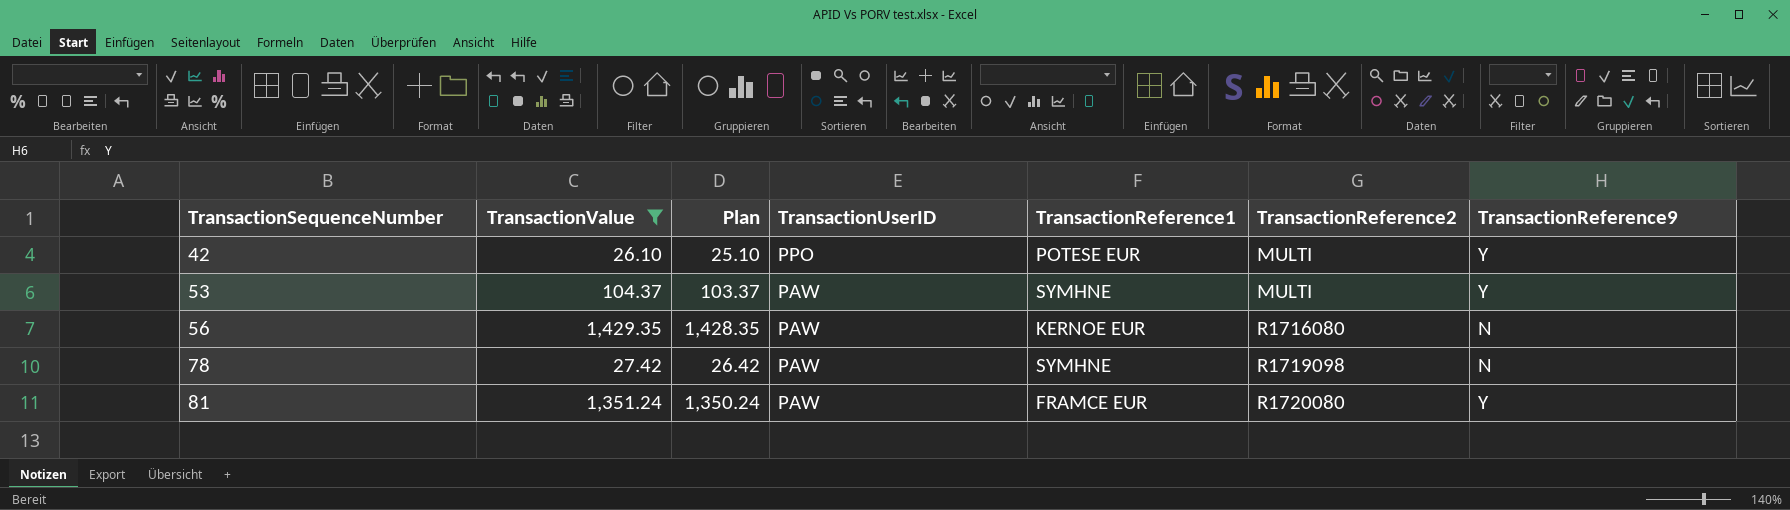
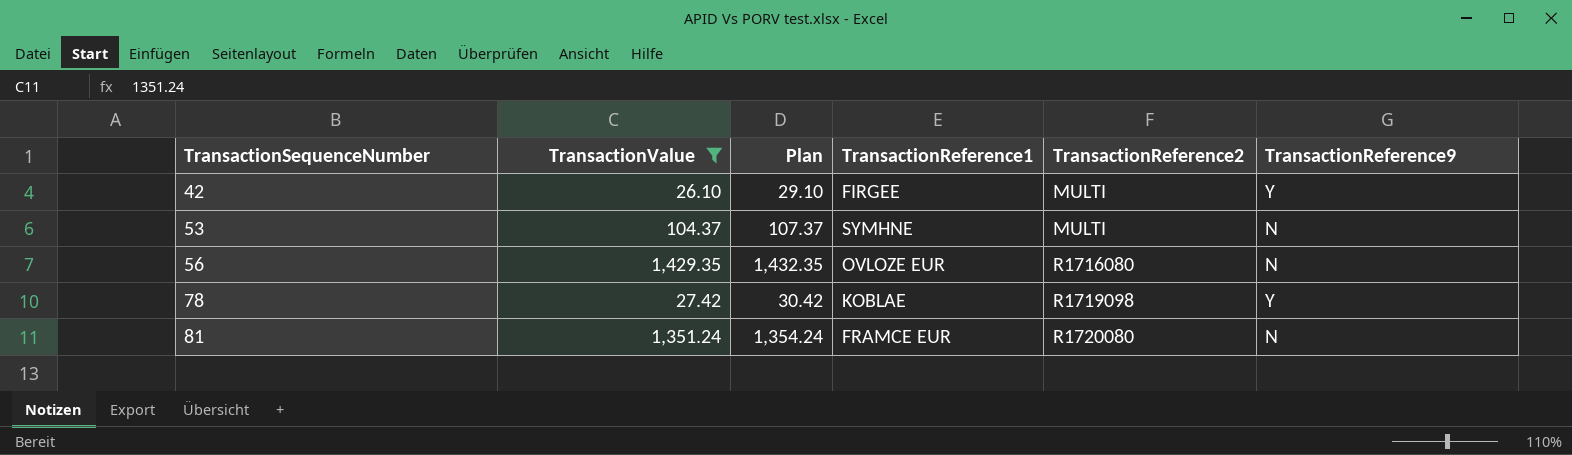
column TransactionUserID | position: 4 -> none
column Plan | formula: [TransactionValue] - 1 -> [TransactionValue] + 3
42 | TransactionReference1: POTESE EUR -> FIRGEE
53 | TransactionReference9: Y -> N
56 | TransactionReference1: KERNOE EUR -> OVLOZE EUR
78 | TransactionReference1: SYMHNE -> KOBLAE
78 | TransactionReference9: N -> Y
81 | TransactionReference9: Y -> N

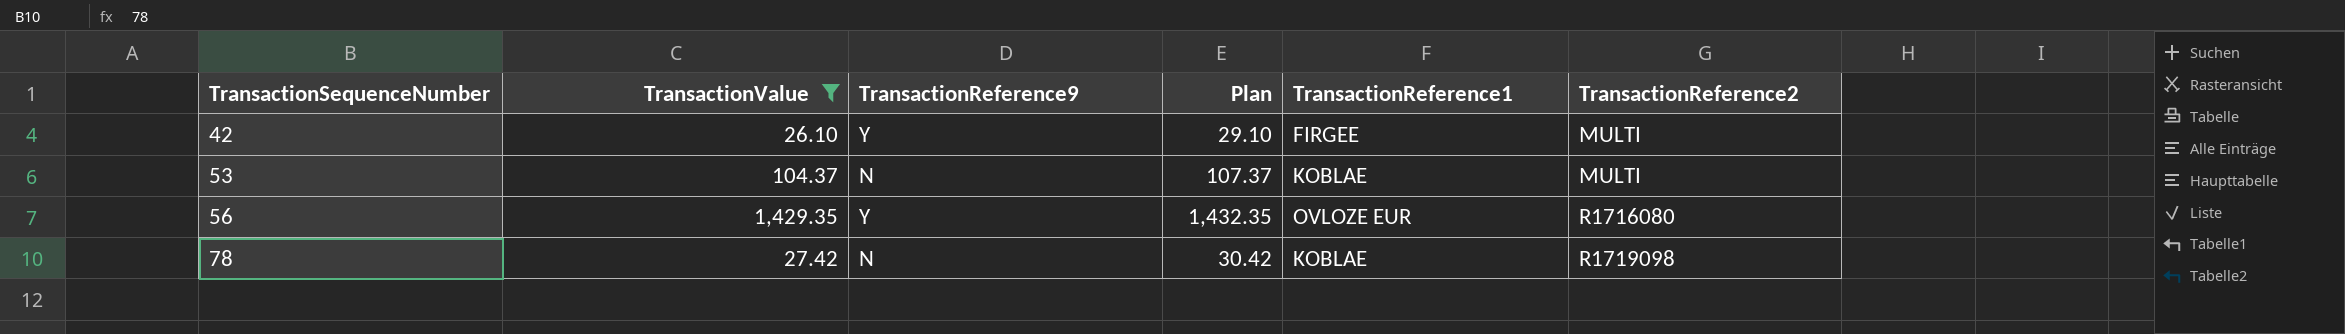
column TransactionReference9 | position: 6 -> 3
row 81: 1,351.24 | 1,354.24 | FRAMCE EUR | R1720080 | N -> none
53 | TransactionReference1: SYMHNE -> KOBLAE
56 | TransactionReference9: N -> Y
78 | TransactionReference9: Y -> N

